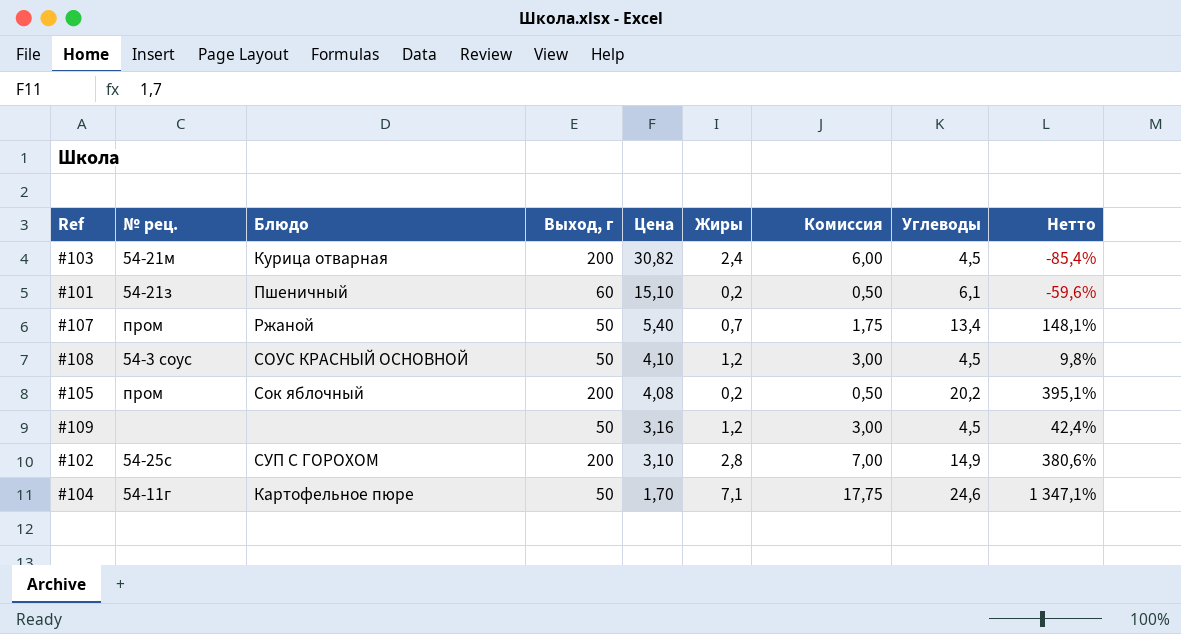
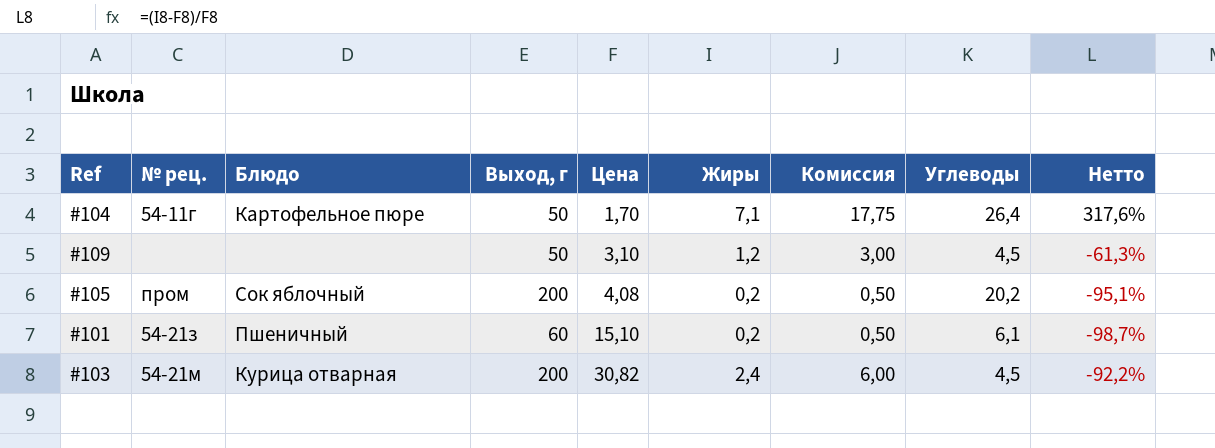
row order: Цена descending -> Цена ascending
column Нетто | formula: ([Углеводы] - [Цена]) / [Цена] -> ([Жиры] - [Цена]) / [Цена]
row #107: пром | Ржаной | 50 | 5,40 | 0,7 | 1,75 | 13,4 | 148,1% -> none
row #108: 54-3 соус | СОУС КРАСНЫЙ ОСНОВНОЙ | 50 | 4,10 | 1,2 | 3,00 | 4,5 | 9,8% -> none
row #102: 54-25с | СУП С ГОРОХОМ | 200 | 3,10 | 2,8 | 7,00 | 14,9 | 380,6% -> none
#104 | Углеводы: 24,6 -> 26,4
#109 | Цена: 3,16 -> 3,10

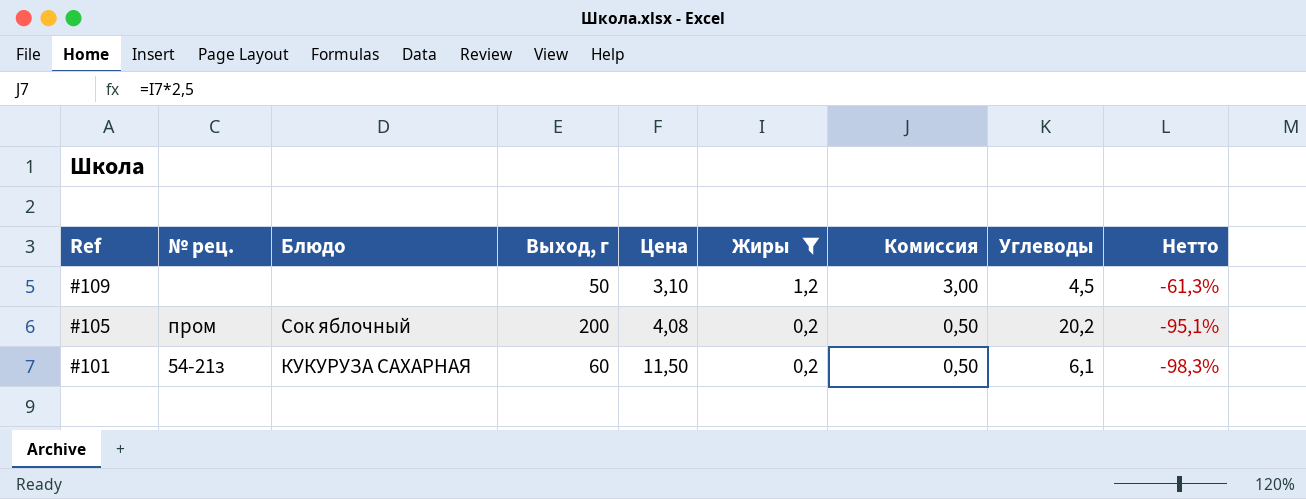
filter: none -> Жиры <= 1,2
#101 | Блюдо: Пшеничный -> КУКУРУЗА САХАРНАЯ
#101 | Цена: 15,10 -> 11,50
#101 | Нетто: -98,7% -> -98,3%

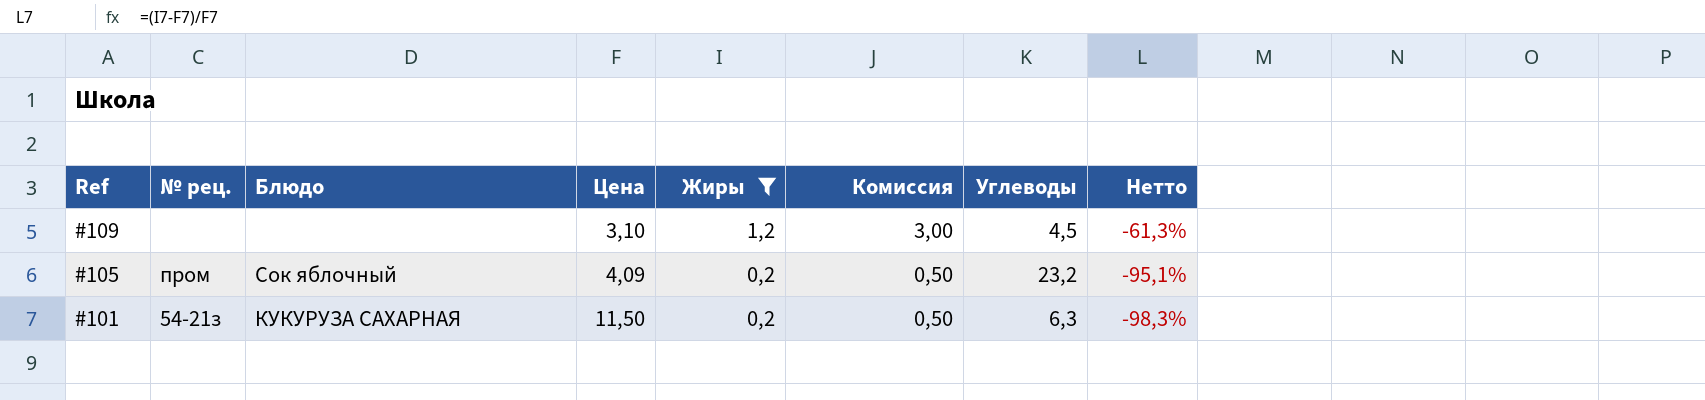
column Выход, г | position: 4 -> none
#105 | Цена: 4,08 -> 4,09
#105 | Углеводы: 20,2 -> 23,2
#101 | Углеводы: 6,1 -> 6,3

